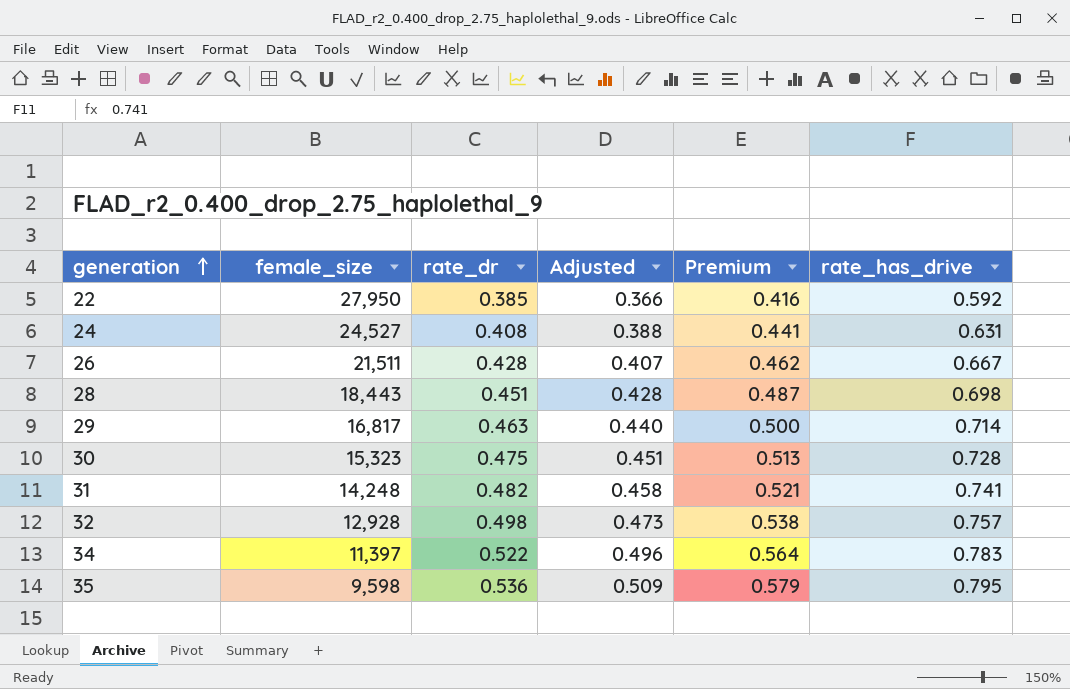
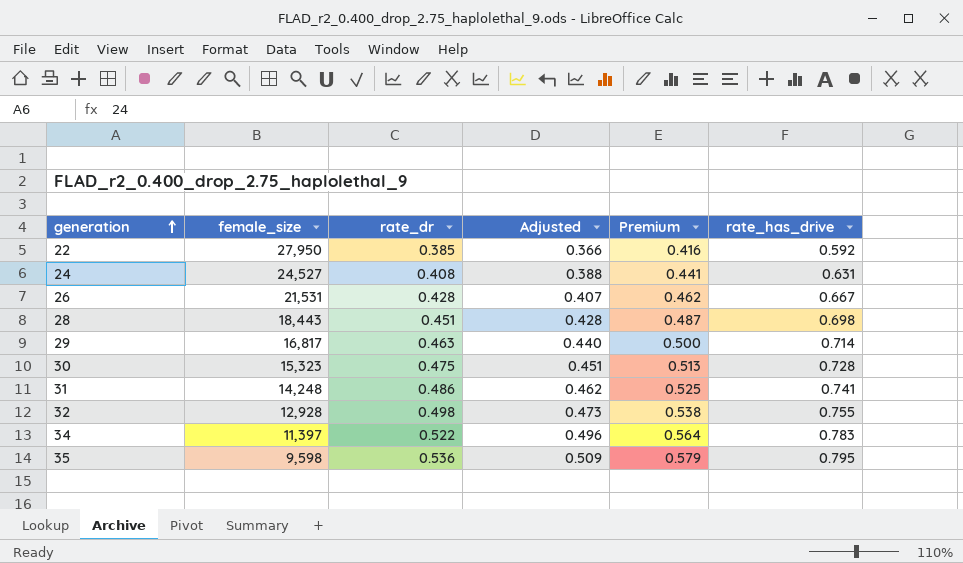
26 | female_size: 21,511 -> 21,531
31 | rate_dr: 0.482 -> 0.486
31 | Adjusted: 0.458 -> 0.462
31 | Premium: 0.521 -> 0.525
32 | rate_has_drive: 0.757 -> 0.755

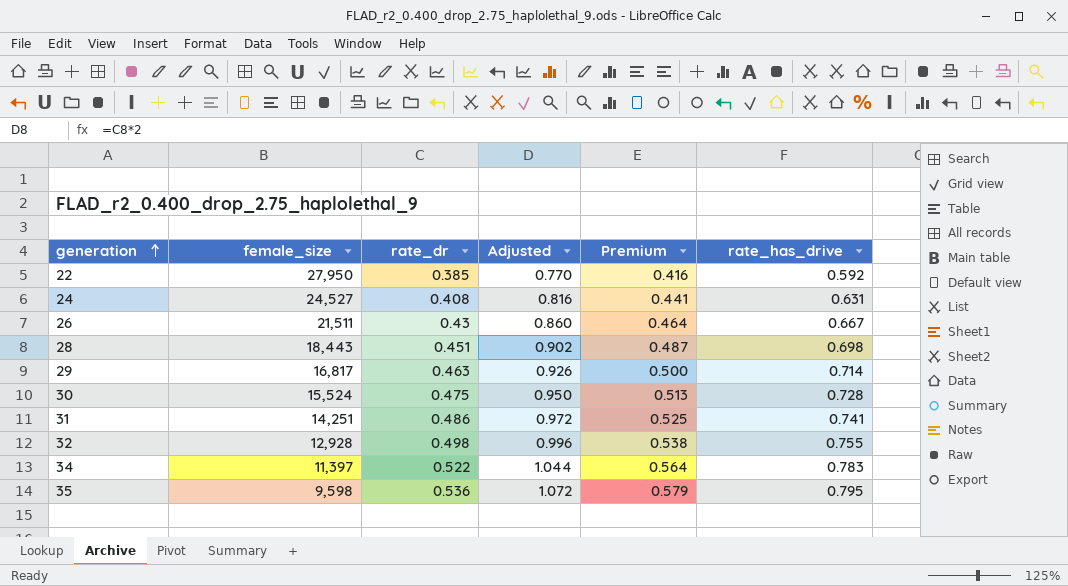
column Adjusted | formula: [rate_dr] * 0.95 -> [rate_dr] * 2
26 | female_size: 21,531 -> 21,511
26 | rate_dr: 0.428 -> 0.43
26 | Premium: 0.462 -> 0.464
30 | female_size: 15,323 -> 15,524
31 | female_size: 14,248 -> 14,251

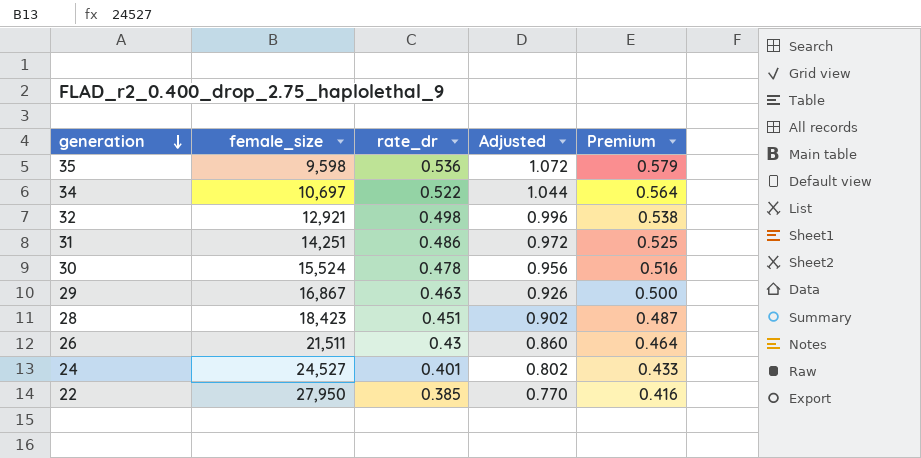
row order: generation ascending -> generation descending
column rate_has_drive | position: 6 -> none
34 | female_size: 11,397 -> 10,697
32 | female_size: 12,928 -> 12,921
30 | rate_dr: 0.475 -> 0.478
30 | Adjusted: 0.950 -> 0.956
30 | Premium: 0.513 -> 0.516
29 | female_size: 16,817 -> 16,867
28 | female_size: 18,443 -> 18,423
24 | rate_dr: 0.408 -> 0.401
24 | Adjusted: 0.816 -> 0.802
24 | Premium: 0.441 -> 0.433

